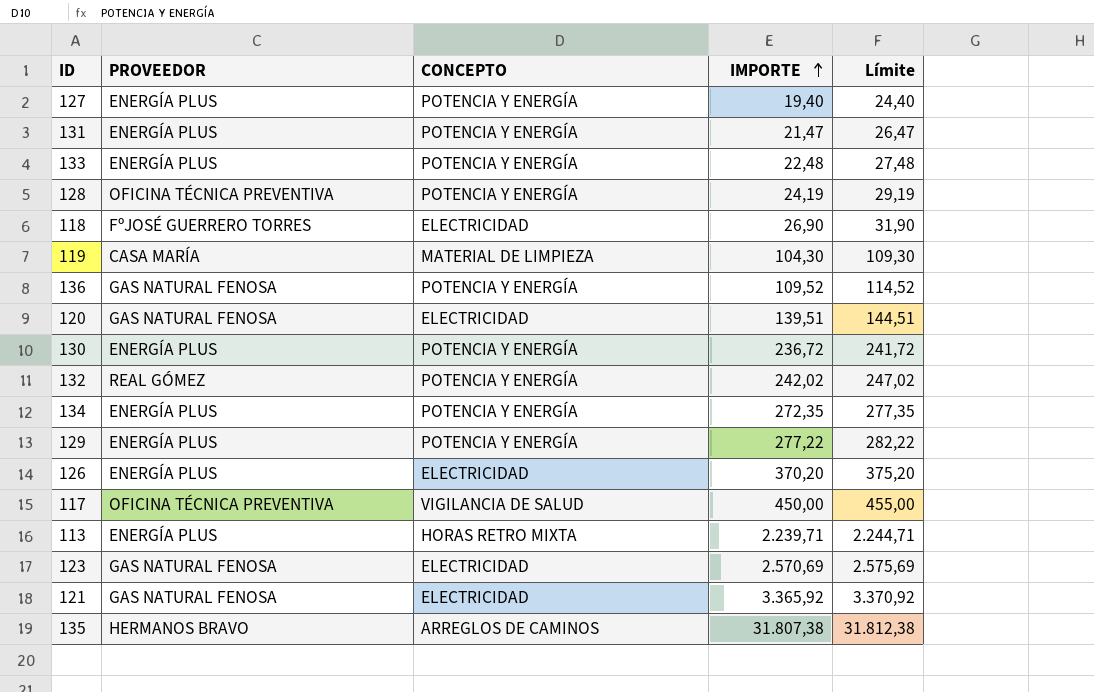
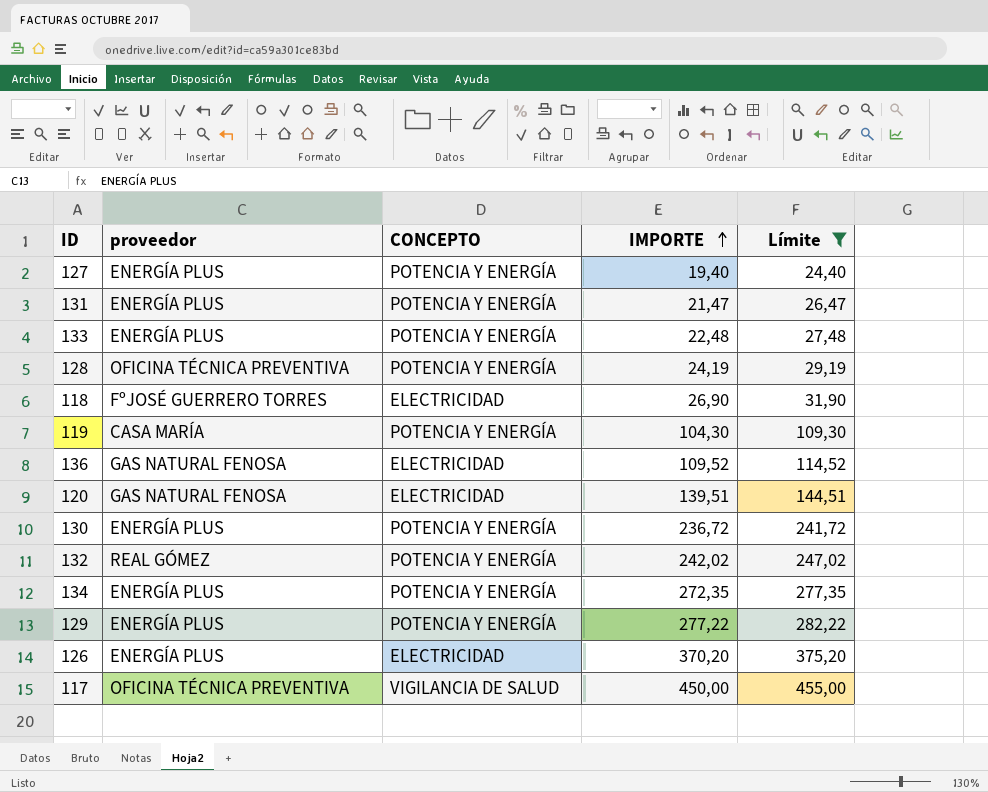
filter: none -> Límite <= 455,00
column name: PROVEEDOR -> proveedor
119 | CONCEPTO: MATERIAL DE LIMPIEZA -> POTENCIA Y ENERGÍA
136 | CONCEPTO: POTENCIA Y ENERGÍA -> ELECTRICIDAD

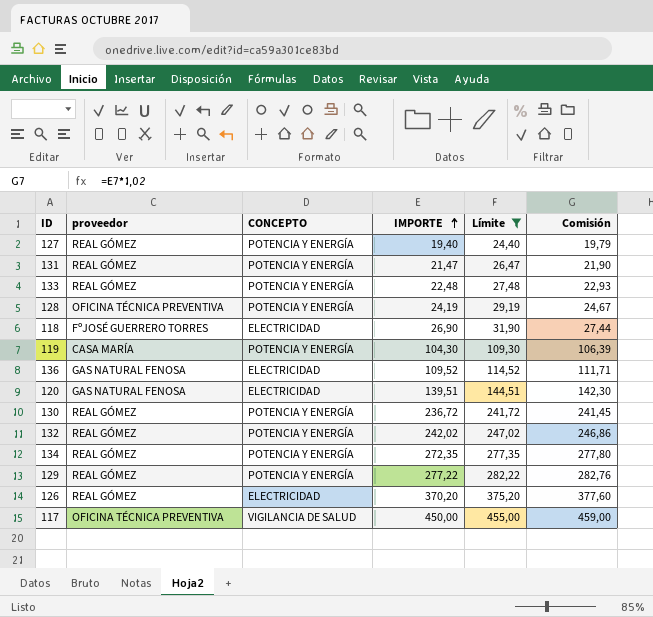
column Comisión | formula: none -> [IMPORTE] * 1,02
127 | proveedor: ENERGÍA PLUS -> REAL GÓMEZ
131 | proveedor: ENERGÍA PLUS -> REAL GÓMEZ
133 | proveedor: ENERGÍA PLUS -> REAL GÓMEZ
130 | proveedor: ENERGÍA PLUS -> REAL GÓMEZ
134 | proveedor: ENERGÍA PLUS -> REAL GÓMEZ
129 | proveedor: ENERGÍA PLUS -> REAL GÓMEZ
126 | proveedor: ENERGÍA PLUS -> REAL GÓMEZ

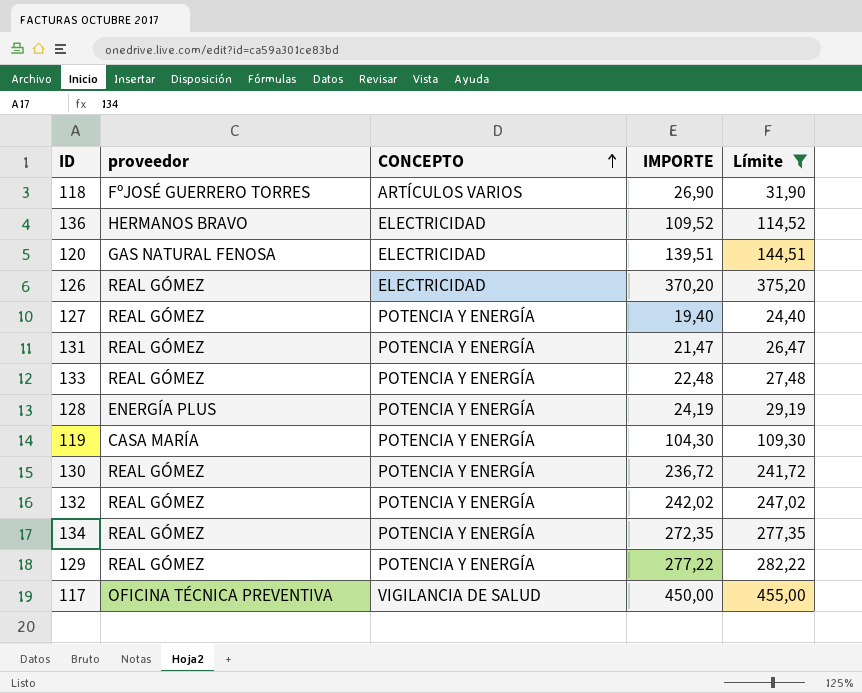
row order: IMPORTE ascending -> CONCEPTO ascending
column Comisión | formula: [IMPORTE] * 1,02 -> none
118 | CONCEPTO: ELECTRICIDAD -> ARTÍCULOS VARIOS
136 | proveedor: GAS NATURAL FENOSA -> HERMANOS BRAVO
128 | proveedor: OFICINA TÉCNICA PREVENTIVA -> ENERGÍA PLUS

